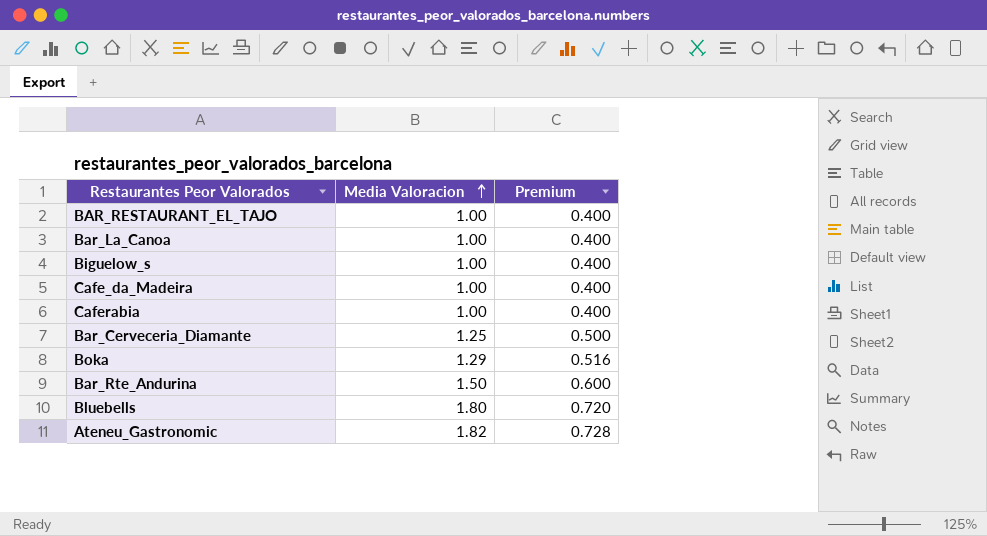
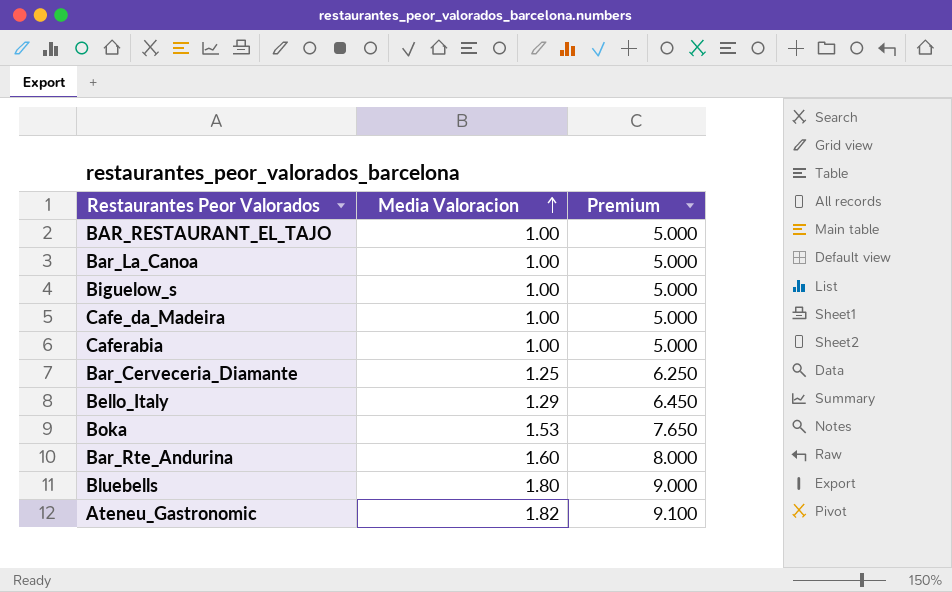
column Premium | formula: [Media Valoracion] * 0.4 -> [Media Valoracion] * 5
row Bello_Italy: none -> 1.29 | 6.450
Boka | Media Valoracion: 1.29 -> 1.53
Bar_Rte_Andurina | Media Valoracion: 1.50 -> 1.60

